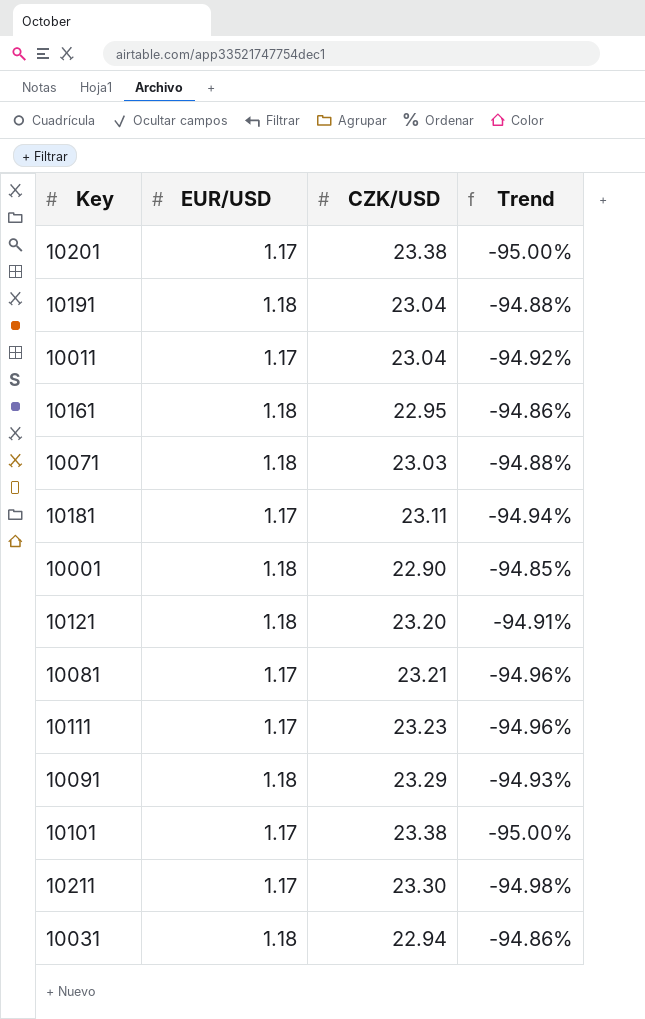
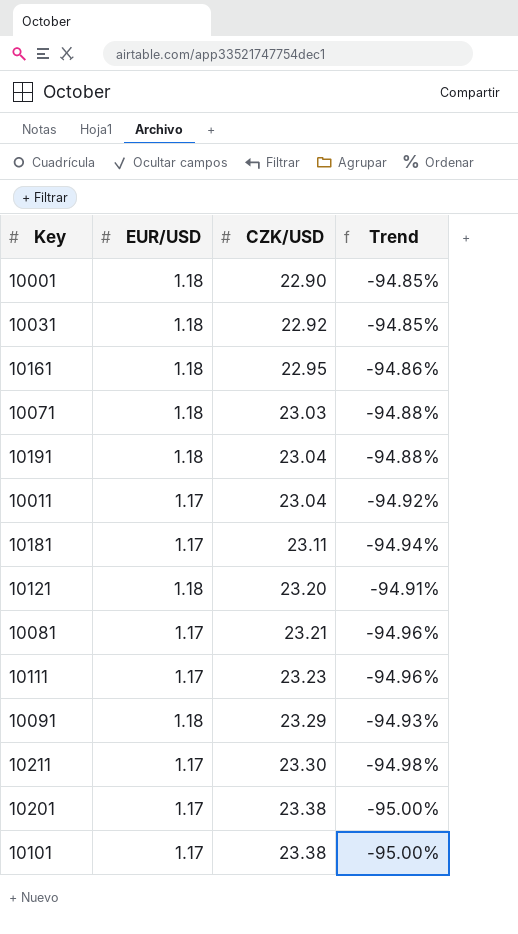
row order: none -> CZK/USD ascending
10031 | CZK/USD: 22.94 -> 22.92
10031 | Trend: -94.86% -> -94.85%

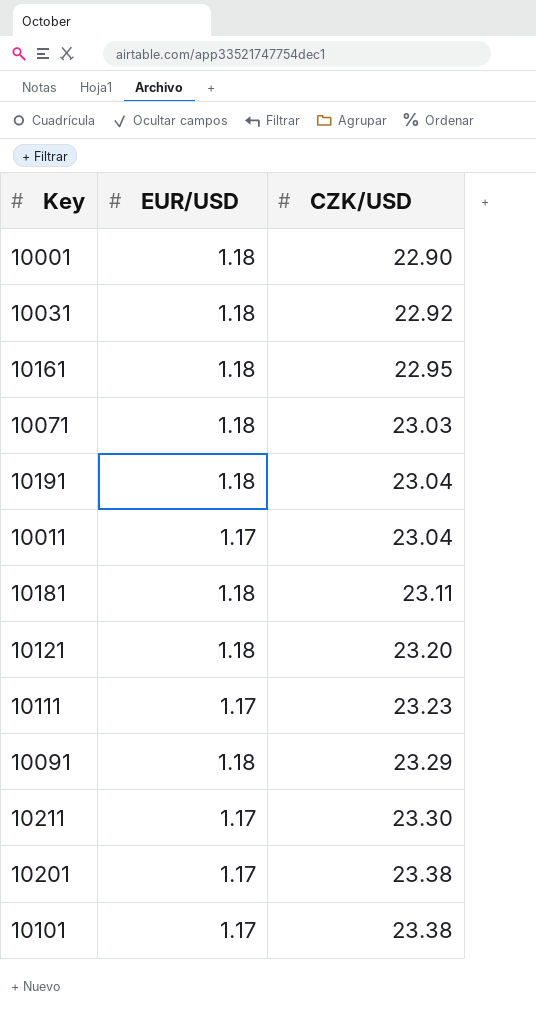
column Trend | formula: ([EUR/USD] - [CZK/USD]) / [CZK/USD] -> none
row 10081: 1.17 | 23.21 | -94.96% -> none
10181 | EUR/USD: 1.17 -> 1.18

